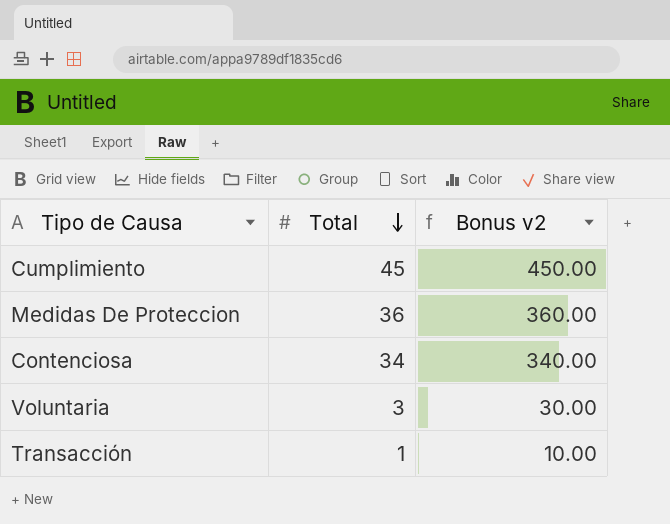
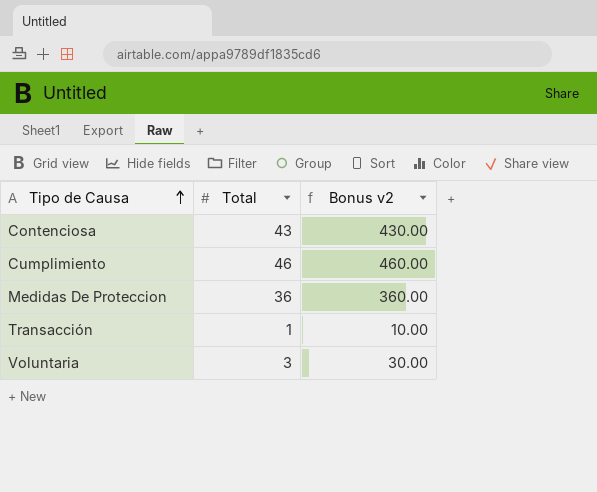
row order: Total descending -> Tipo de Causa ascending
Contenciosa | Total: 34 -> 43
Contenciosa | Bonus v2: 340.00 -> 430.00
Cumplimiento | Total: 45 -> 46
Cumplimiento | Bonus v2: 450.00 -> 460.00

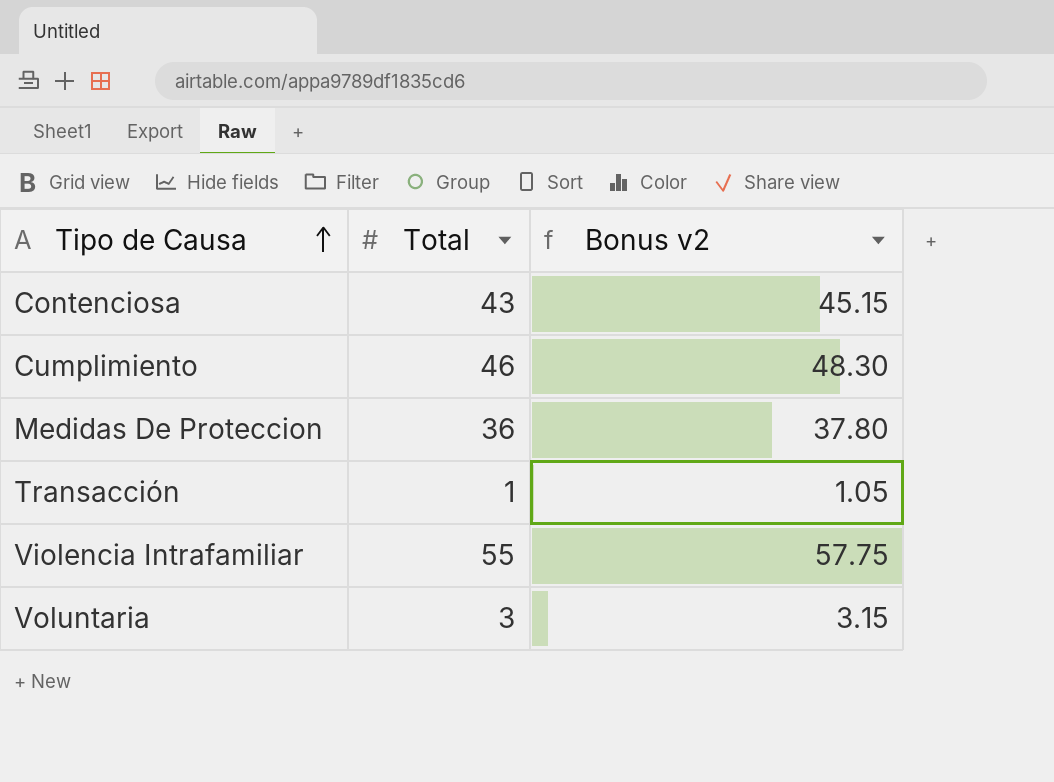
column Bonus v2 | formula: [Total] * 10 -> [Total] * 1.05
row Violencia Intrafamiliar: none -> 55 | 57.75

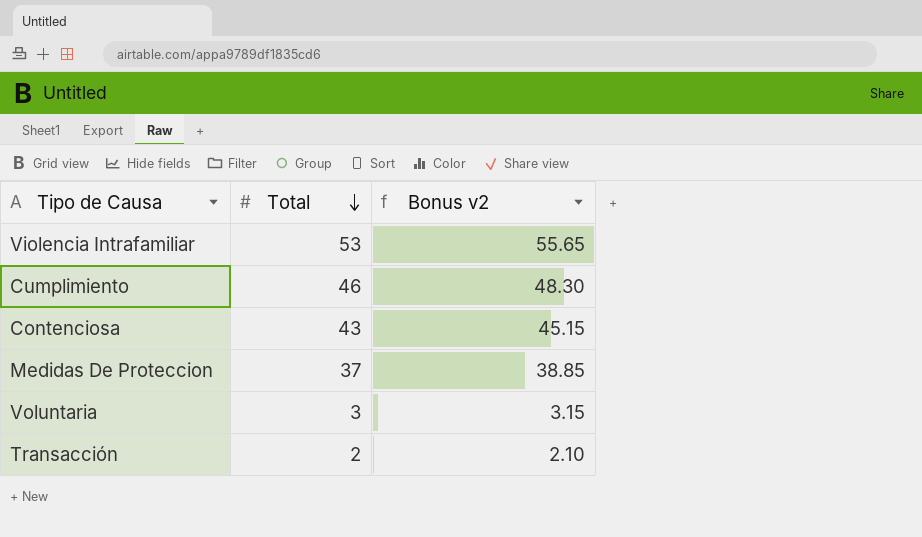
row order: Tipo de Causa ascending -> Total descending
Violencia Intrafamiliar | Total: 55 -> 53
Violencia Intrafamiliar | Bonus v2: 57.75 -> 55.65
Medidas De Proteccion | Total: 36 -> 37
Medidas De Proteccion | Bonus v2: 37.80 -> 38.85
Transacción | Total: 1 -> 2
Transacción | Bonus v2: 1.05 -> 2.10

